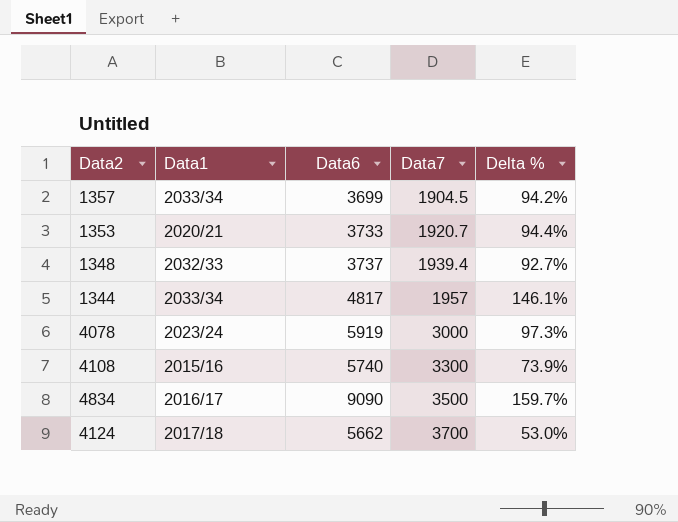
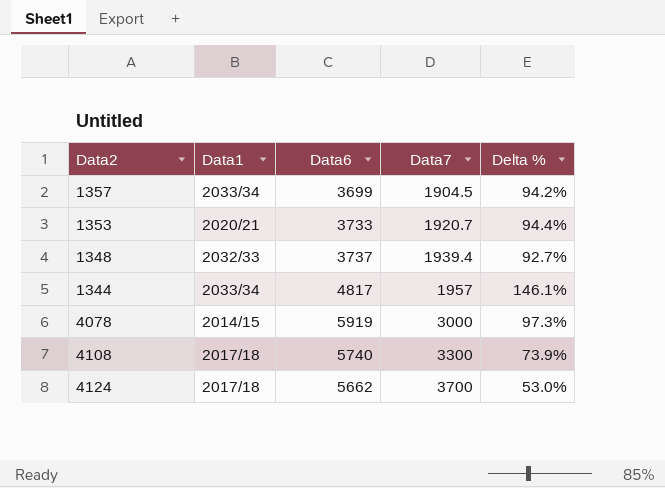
row 4834: 2016/17 | 9090 | 3500 | 159.7% -> none
4078 | Data1: 2023/24 -> 2014/15
4108 | Data1: 2015/16 -> 2017/18

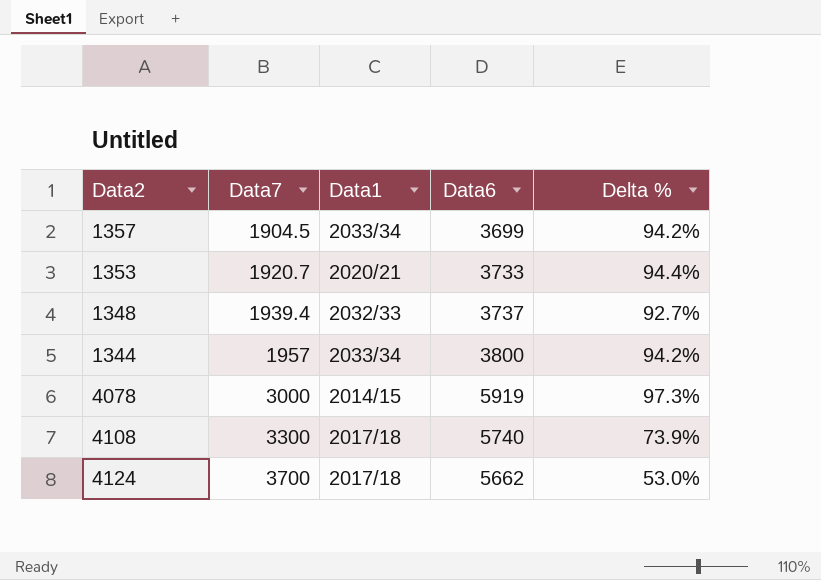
column Data7 | position: 4 -> 2
1344 | Data6: 4817 -> 3800
1344 | Delta %: 146.1% -> 94.2%

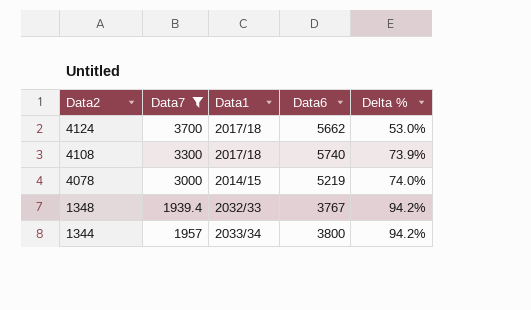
filter: none -> Data7 >= 1939.4
row order: Data7 ascending -> Data2 descending
4078 | Data6: 5919 -> 5219
4078 | Delta %: 97.3% -> 74.0%
1348 | Data6: 3737 -> 3767
1348 | Delta %: 92.7% -> 94.2%

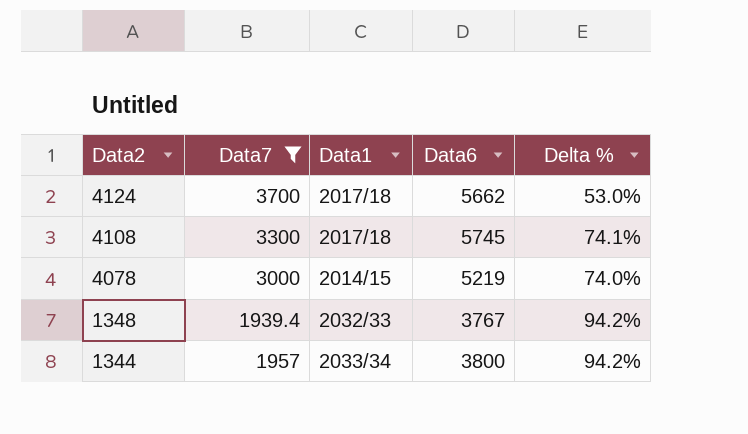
4108 | Data6: 5740 -> 5745
4108 | Delta %: 73.9% -> 74.1%

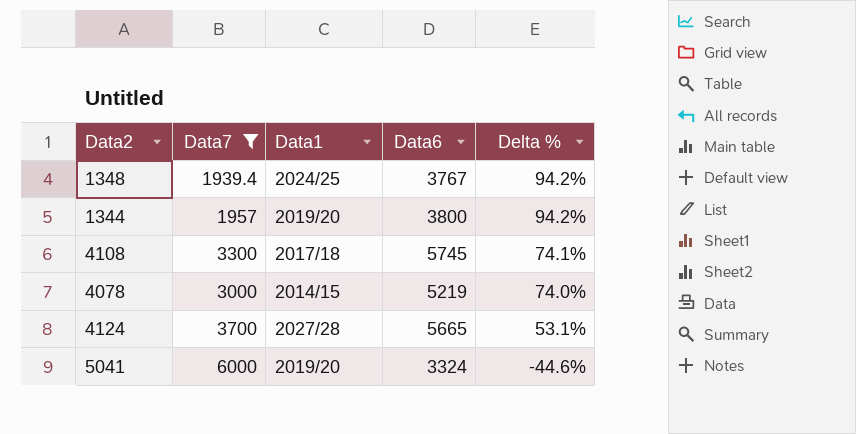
row order: Data2 descending -> Delta % descending
1348 | Data1: 2032/33 -> 2024/25
1344 | Data1: 2033/34 -> 2019/20
4124 | Data1: 2017/18 -> 2027/28
4124 | Data6: 5662 -> 5665
4124 | Delta %: 53.0% -> 53.1%
row 5041: none -> 6000 | 2019/20 | 3324 | -44.6%

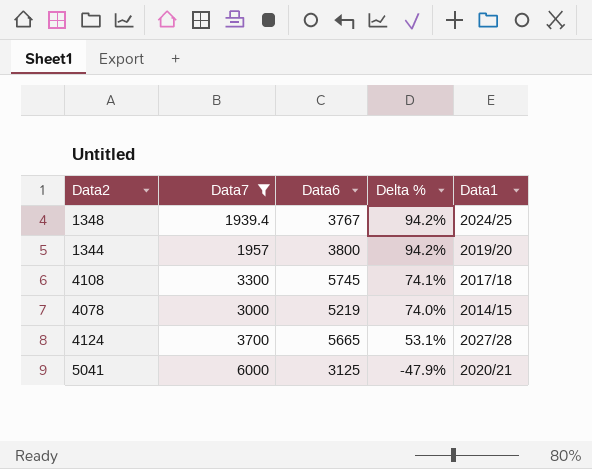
column Data1 | position: 3 -> 5
5041 | Data6: 3324 -> 3125
5041 | Delta %: -44.6% -> -47.9%
5041 | Data1: 2019/20 -> 2020/21

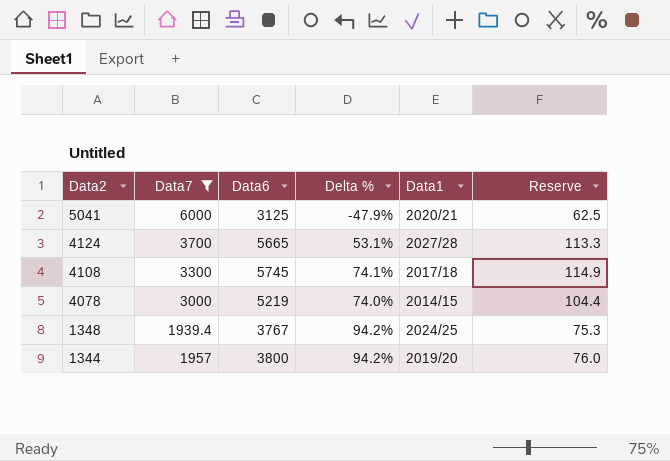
row order: Delta % descending -> Data2 descending
column Reserve | formula: none -> [Data6] * 0.02

